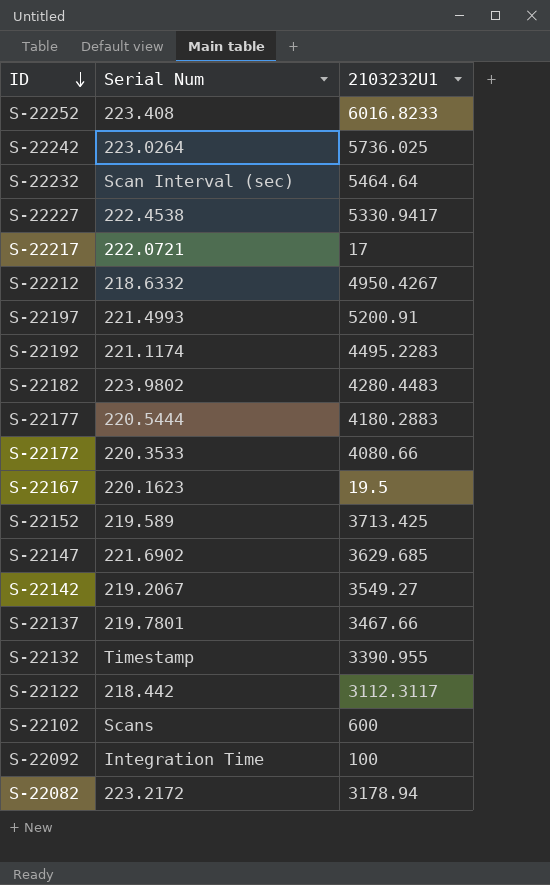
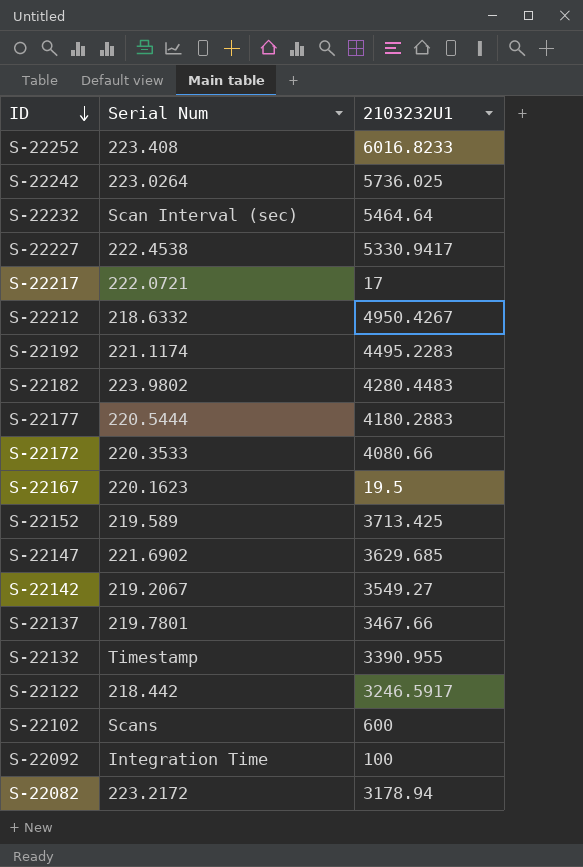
row S-22197: 221.4993 | 5200.91 -> none
S-22122 | 2103232U1: 3112.3117 -> 3246.5917

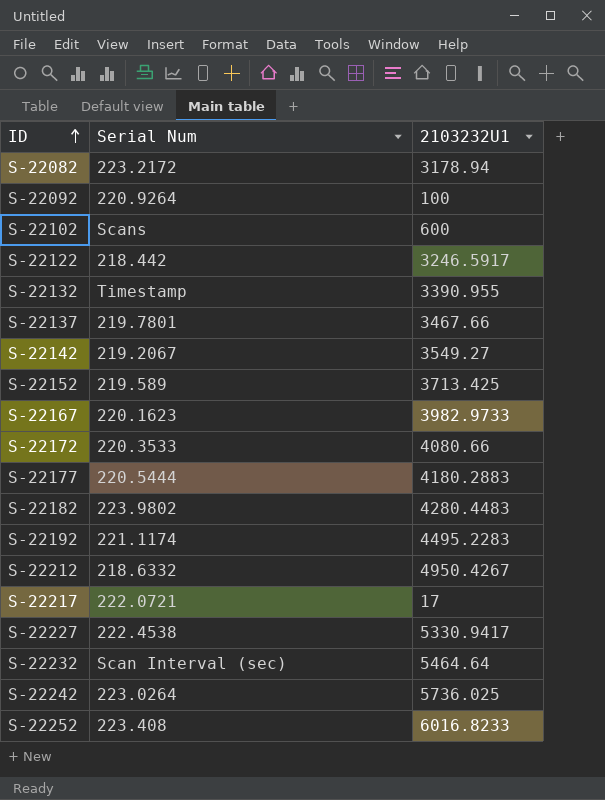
row order: ID descending -> ID ascending
row S-22147: 221.6902 | 3629.685 -> none
S-22092 | Serial Num: Integration Time -> 220.9264
S-22167 | 2103232U1: 19.5 -> 3982.9733

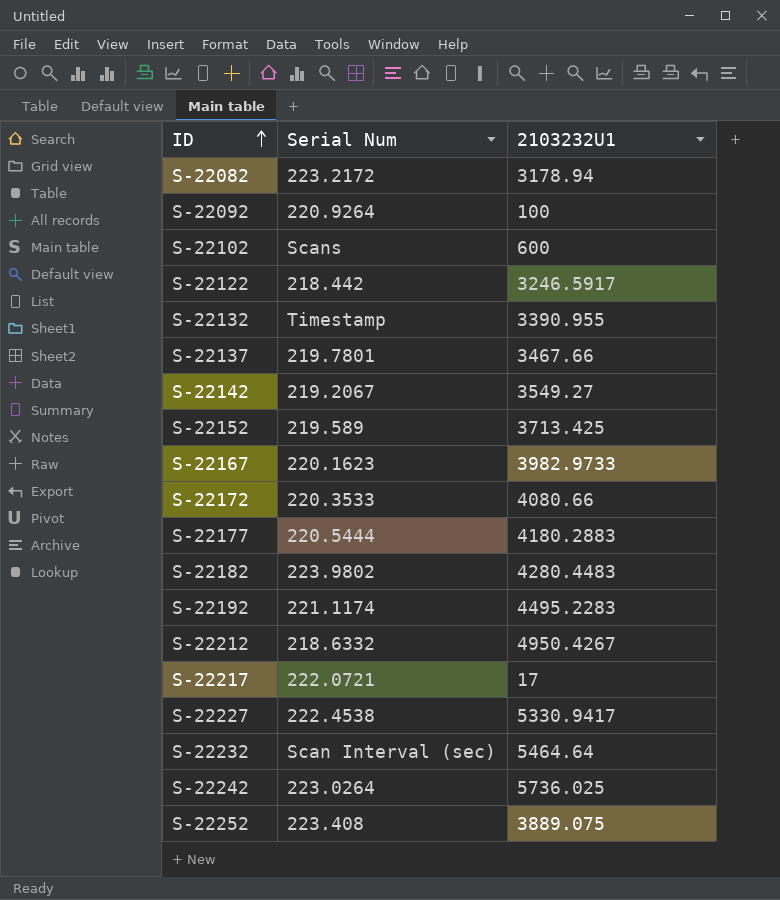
S-22252 | 2103232U1: 6016.8233 -> 3889.075

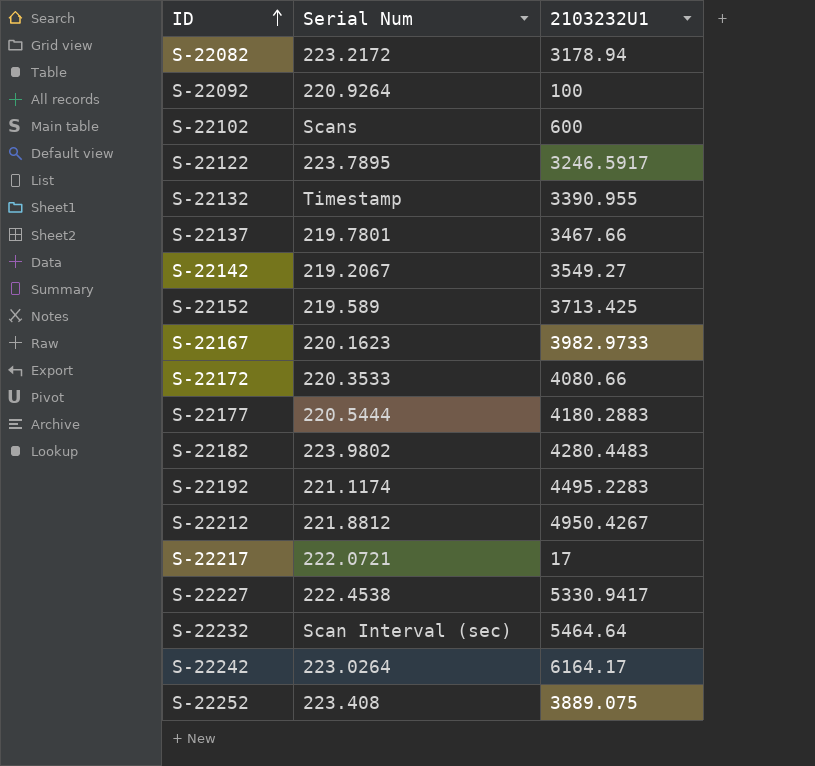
S-22122 | Serial Num: 218.442 -> 223.7895
S-22212 | Serial Num: 218.6332 -> 221.8812
S-22242 | 2103232U1: 5736.025 -> 6164.17

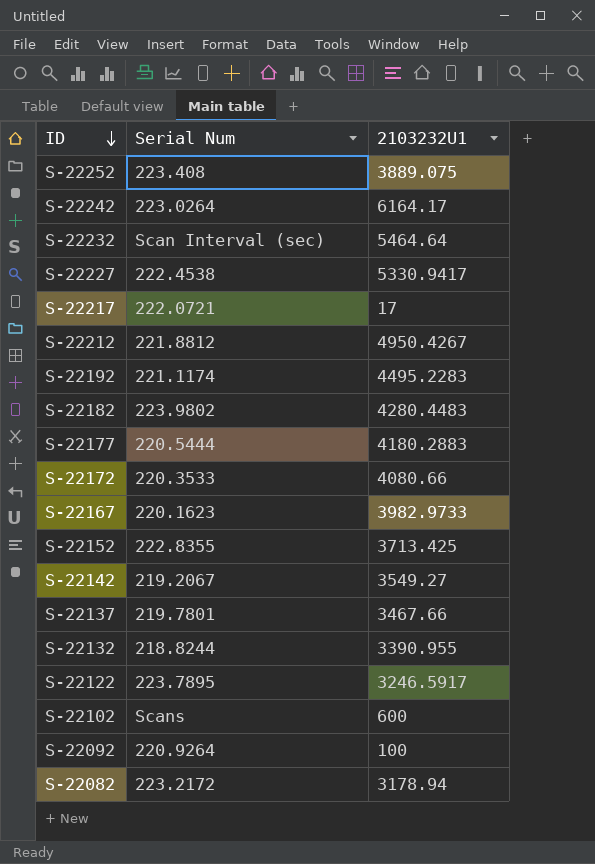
row order: ID ascending -> ID descending
S-22152 | Serial Num: 219.589 -> 222.8355
S-22132 | Serial Num: Timestamp -> 218.8244

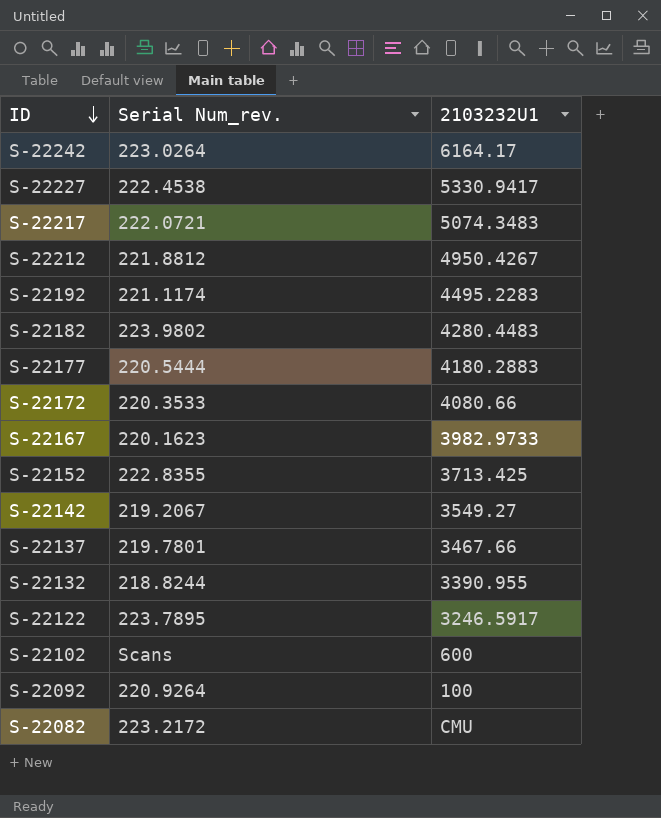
column name: Serial Num -> Serial Num_rev.
row S-22252: 223.408 | 3889.075 -> none
row S-22232: Scan Interval (sec) | 5464.64 -> none
S-22217 | 2103232U1: 17 -> 5074.3483
S-22082 | 2103232U1: 3178.94 -> CMU

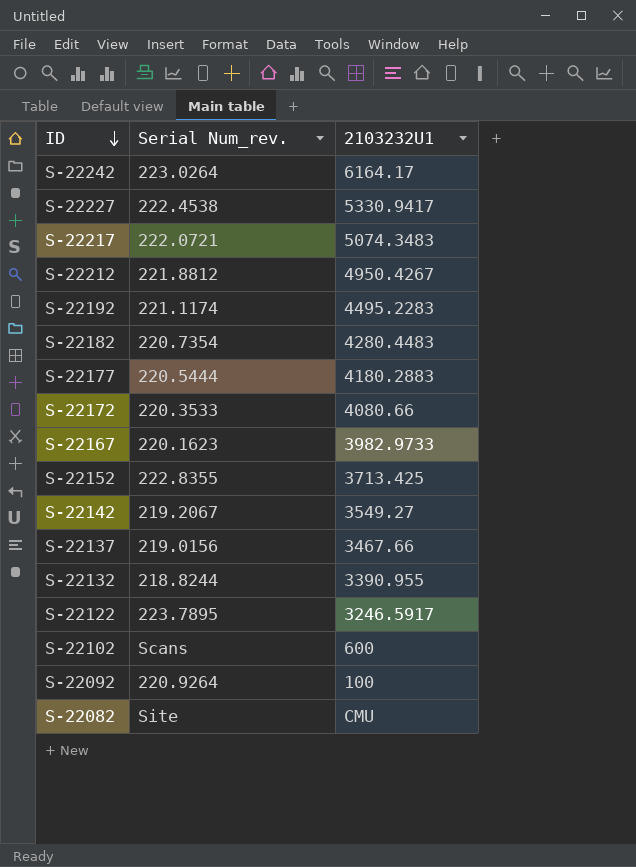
S-22182 | Serial Num_rev.: 223.9802 -> 220.7354
S-22137 | Serial Num_rev.: 219.7801 -> 219.0156
S-22082 | Serial Num_rev.: 223.2172 -> Site

